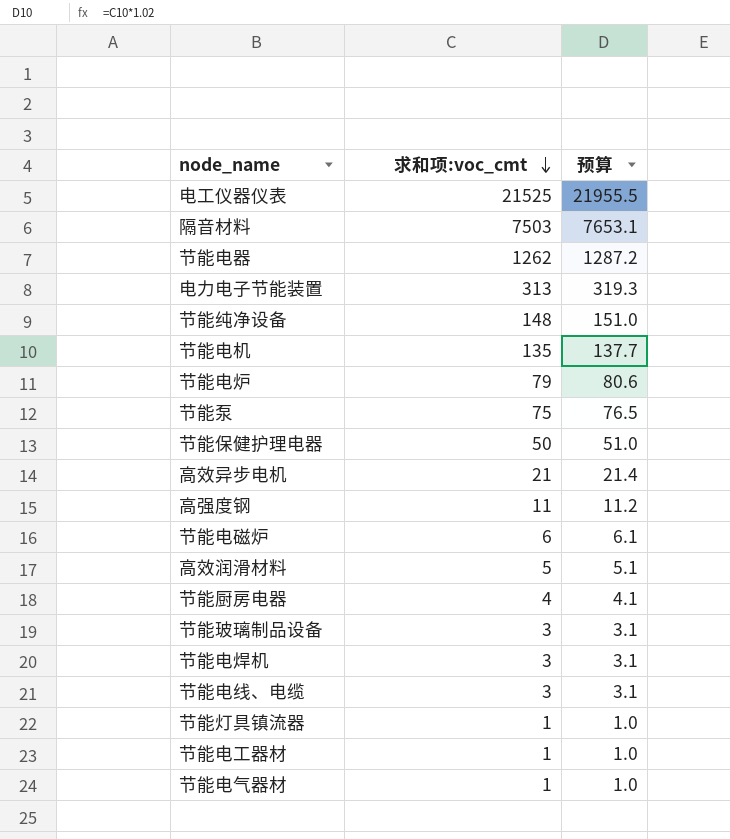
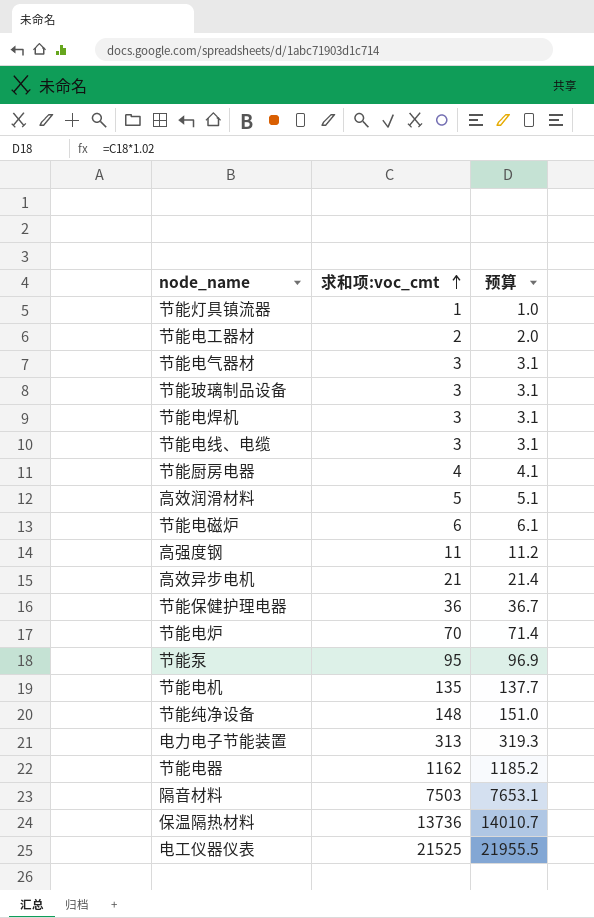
row order: 求和项:voc_cmt descending -> 求和项:voc_cmt ascending
节能电工器材 | 求和项:voc_cmt: 1 -> 2
节能电工器材 | 预算: 1.0 -> 2.0
节能电气器材 | 求和项:voc_cmt: 1 -> 3
节能电气器材 | 预算: 1.0 -> 3.1
节能保健护理电器 | 求和项:voc_cmt: 50 -> 36
节能保健护理电器 | 预算: 51.0 -> 36.7
节能电炉 | 求和项:voc_cmt: 79 -> 70
节能电炉 | 预算: 80.6 -> 71.4
节能泵 | 求和项:voc_cmt: 75 -> 95
节能泵 | 预算: 76.5 -> 96.9
节能电器 | 求和项:voc_cmt: 1262 -> 1162
节能电器 | 预算: 1287.2 -> 1185.2
row 保温隔热材料: none -> 13736 | 14010.7

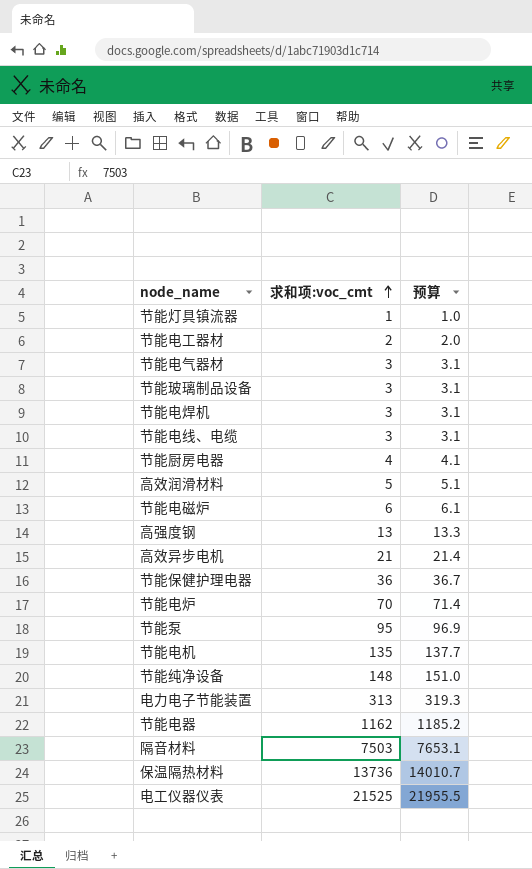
高强度钢 | 求和项:voc_cmt: 11 -> 13
高强度钢 | 预算: 11.2 -> 13.3

